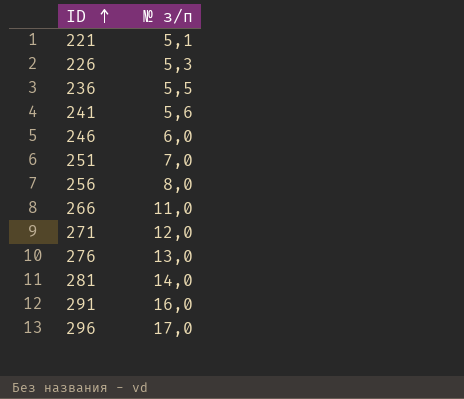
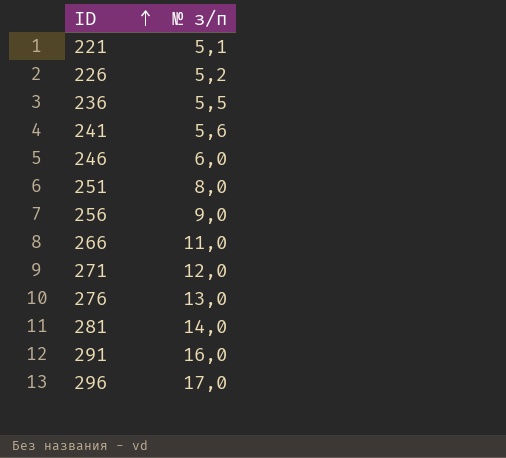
226 | № з/п: 5,3 -> 5,2
251 | № з/п: 7,0 -> 8,0
256 | № з/п: 8,0 -> 9,0

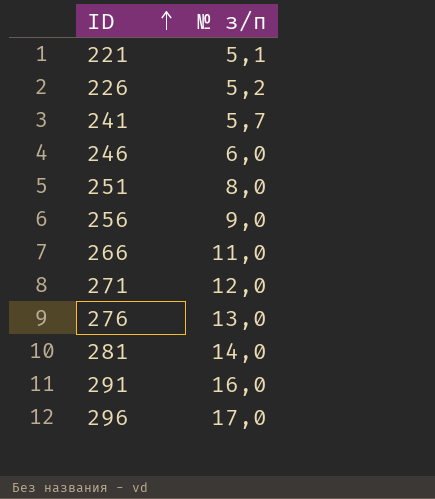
row 236: 5,5 -> none
241 | № з/п: 5,6 -> 5,7

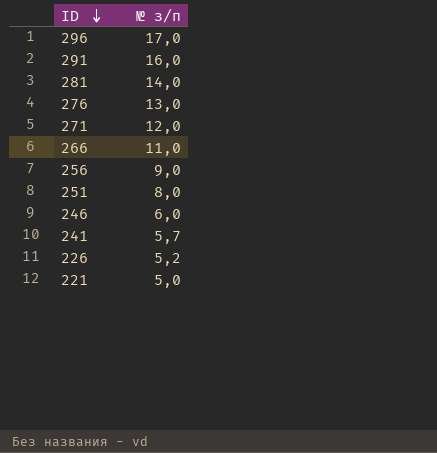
row order: ID ascending -> ID descending
221 | № з/п: 5,1 -> 5,0

